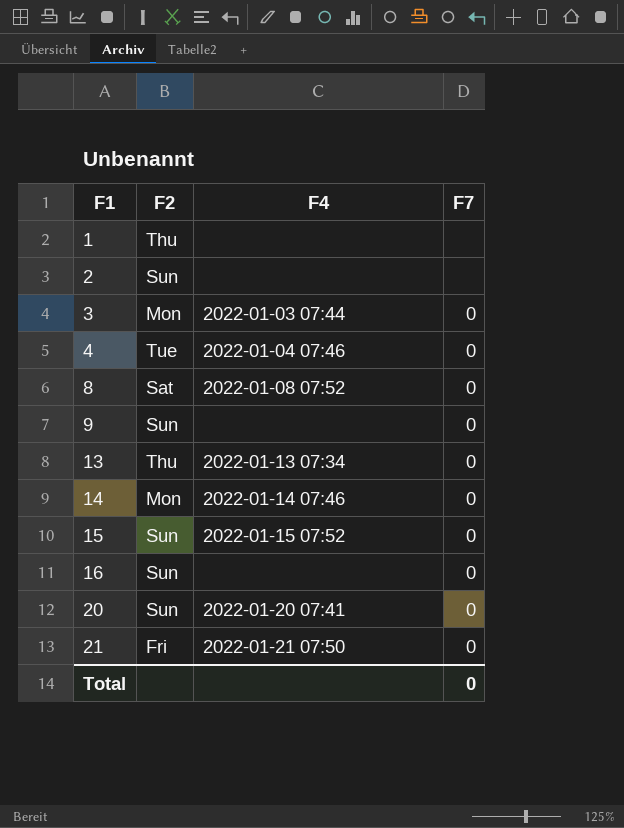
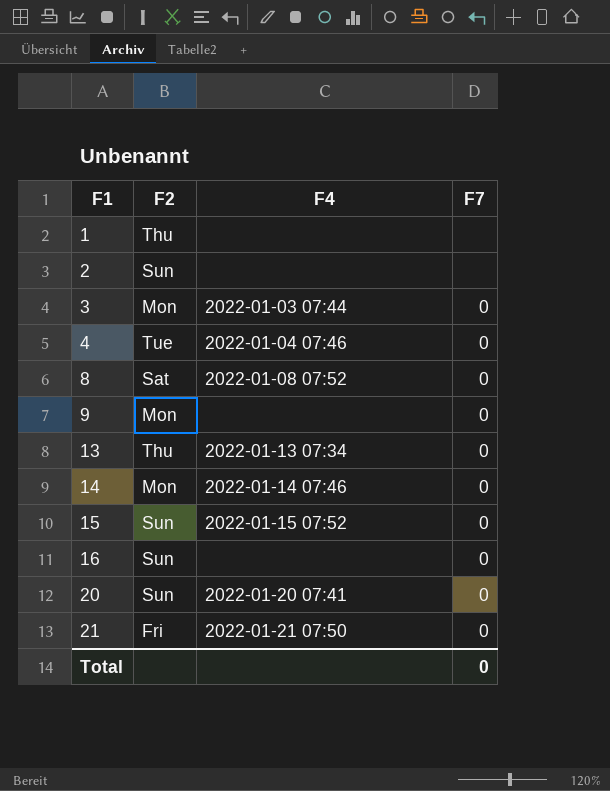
9 | F2: Sun -> Mon

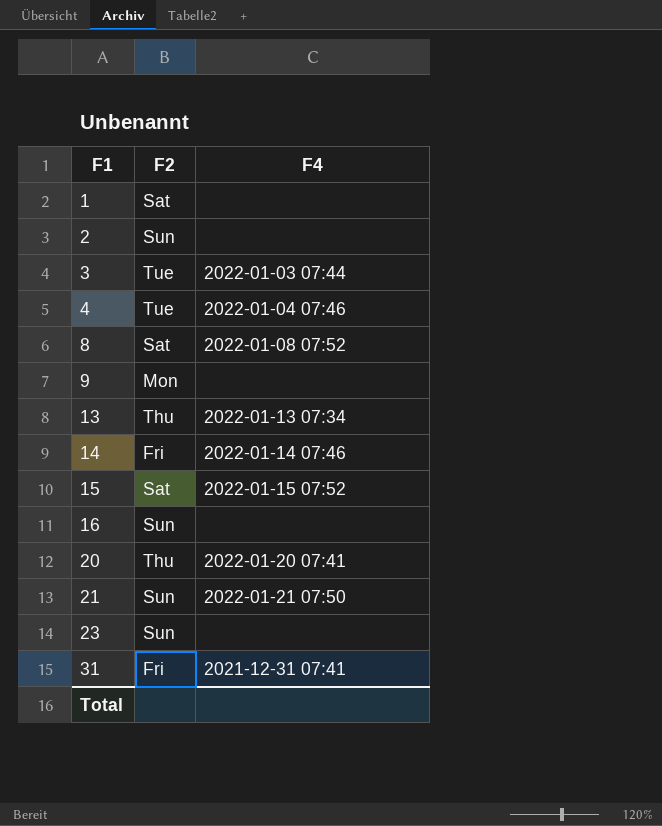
column F7 | position: 4 -> none
1 | F2: Thu -> Sat
3 | F2: Mon -> Tue
14 | F2: Mon -> Fri
15 | F2: Sun -> Sat
20 | F2: Sun -> Thu
21 | F2: Fri -> Sun
row 23: none -> Sun | none
row 31: none -> Fri | 2021-12-31 07:41

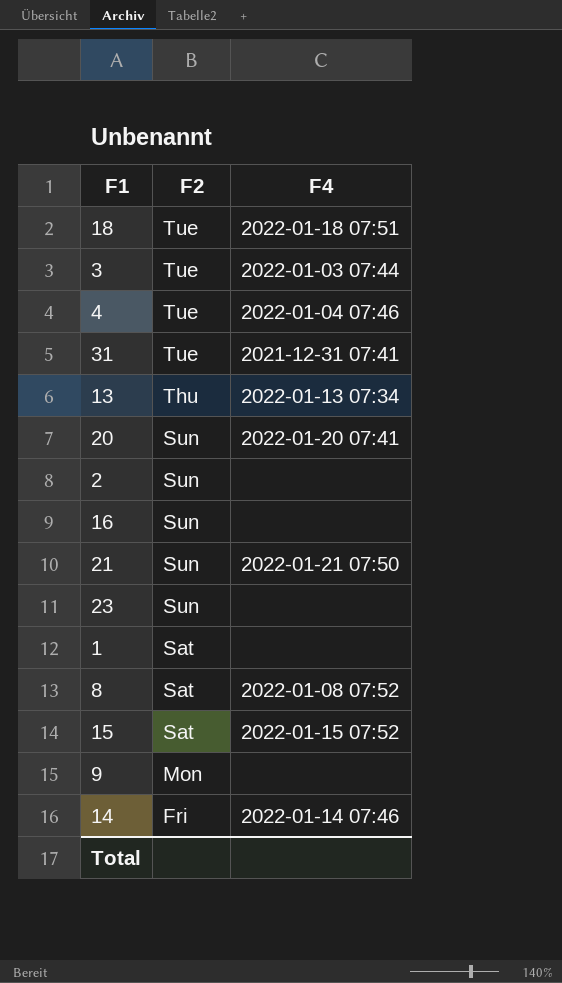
row order: F1 ascending -> F2 descending
row 18: none -> Tue | 2022-01-18 07:51
31 | F2: Fri -> Tue
20 | F2: Thu -> Sun

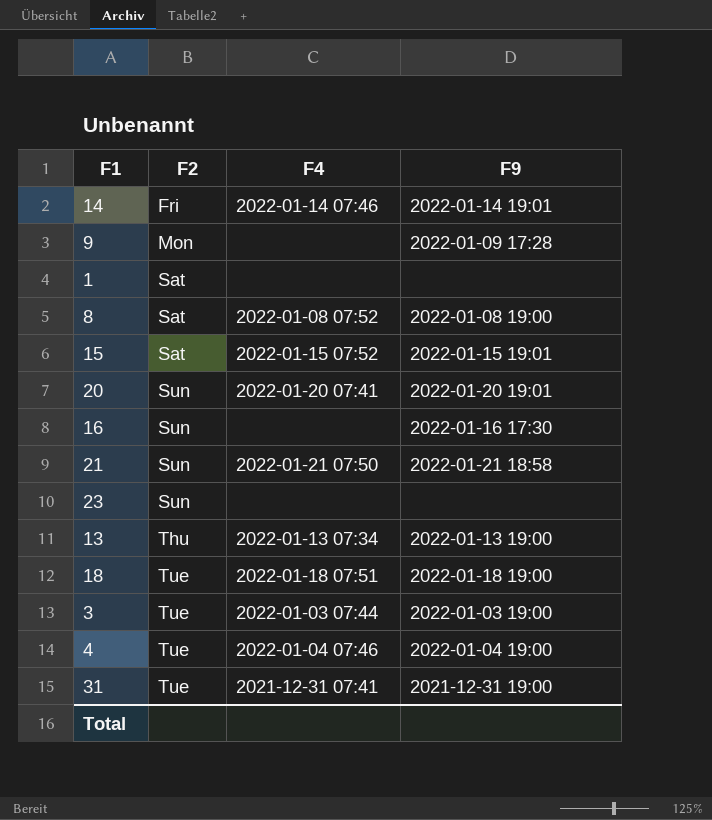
row order: F2 descending -> F2 ascending
column F9 | position: none -> 4
row 2: Sun | none -> none

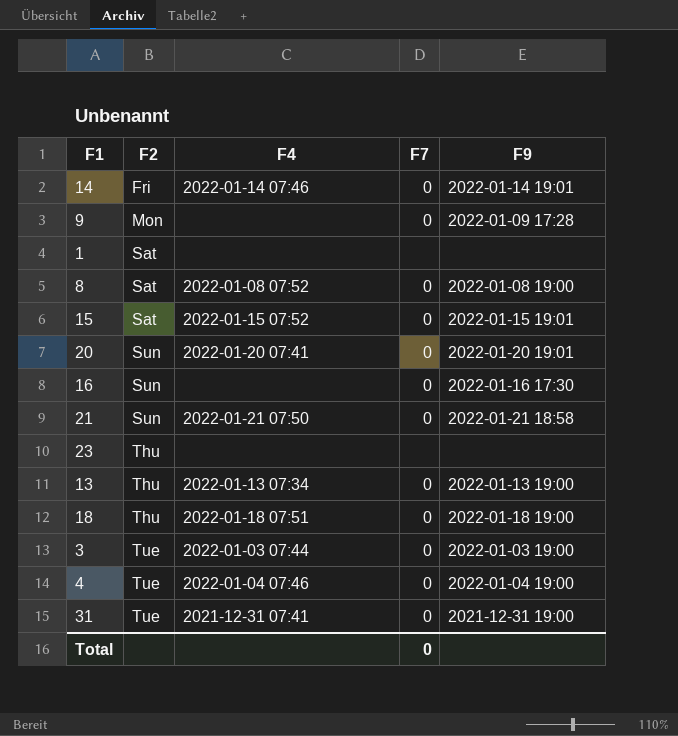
column F7 | position: none -> 4
23 | F2: Sun -> Thu
18 | F2: Tue -> Thu

